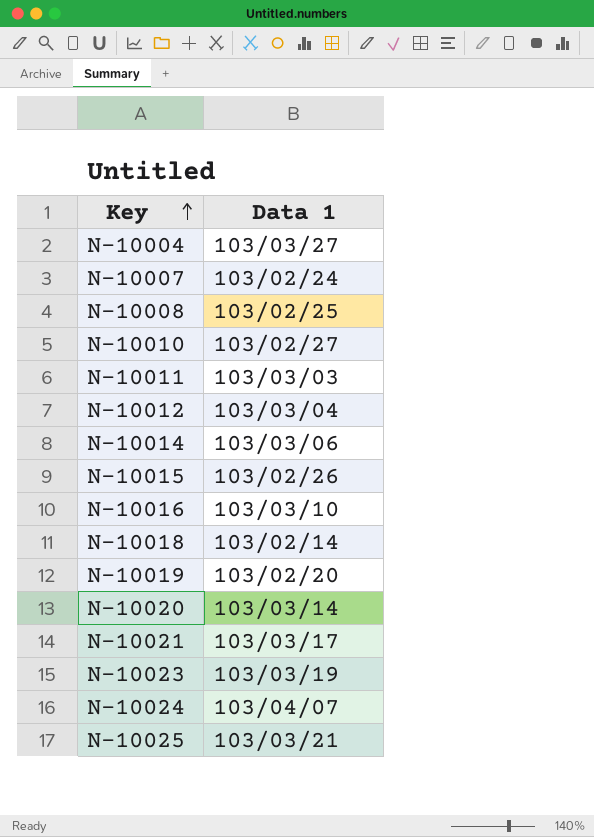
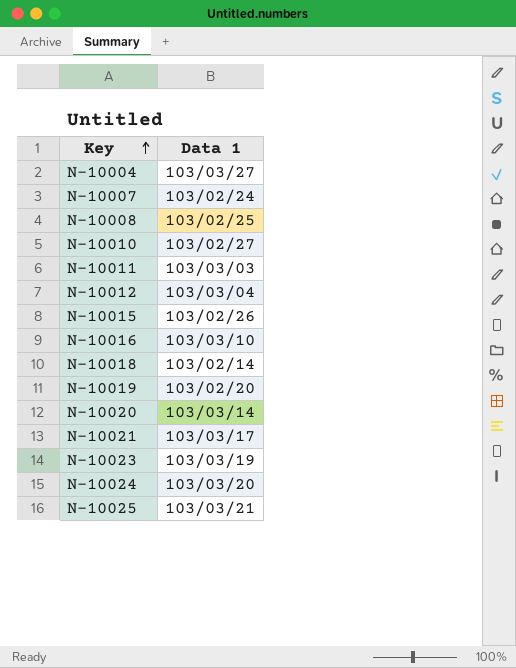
row N-10014: 103/03/06 -> none
N-10024 | Data 1: 103/04/07 -> 103/03/20

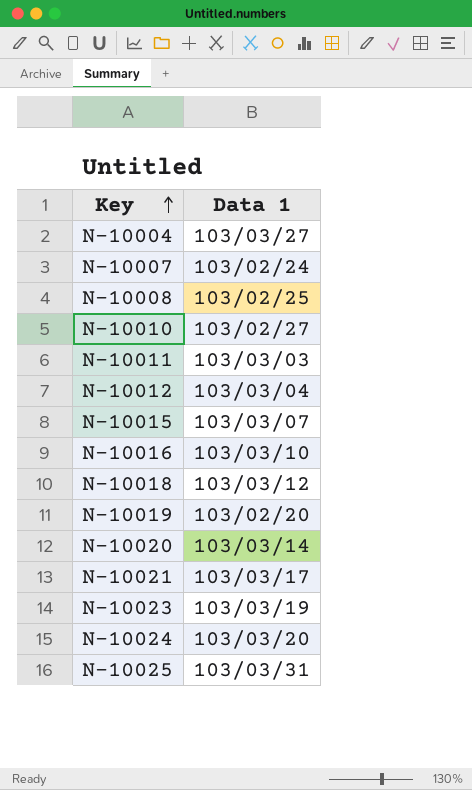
N-10015 | Data 1: 103/02/26 -> 103/03/07
N-10018 | Data 1: 103/02/14 -> 103/03/12
N-10025 | Data 1: 103/03/21 -> 103/03/31

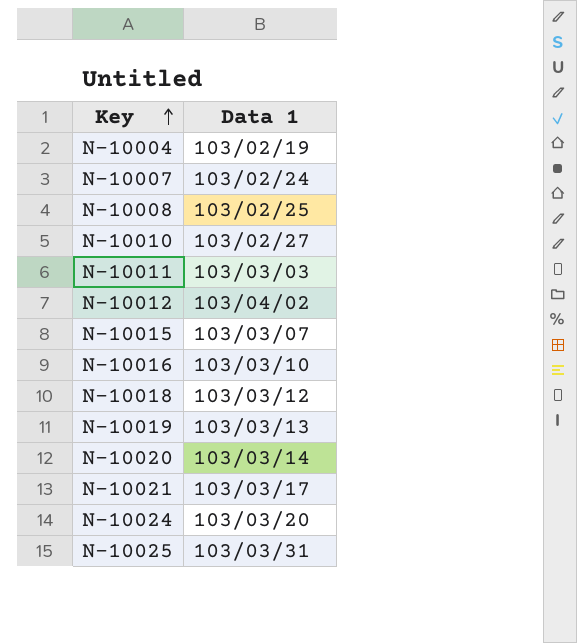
row N-10023: 103/03/19 -> none
N-10004 | Data 1: 103/03/27 -> 103/02/19
N-10012 | Data 1: 103/03/04 -> 103/04/02
N-10019 | Data 1: 103/02/20 -> 103/03/13

